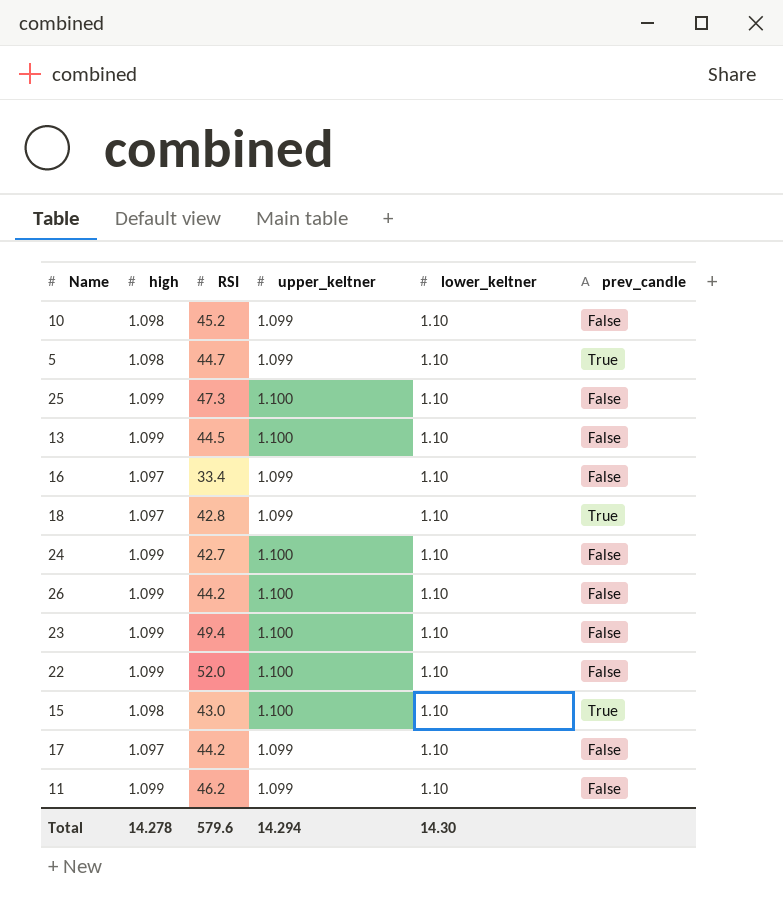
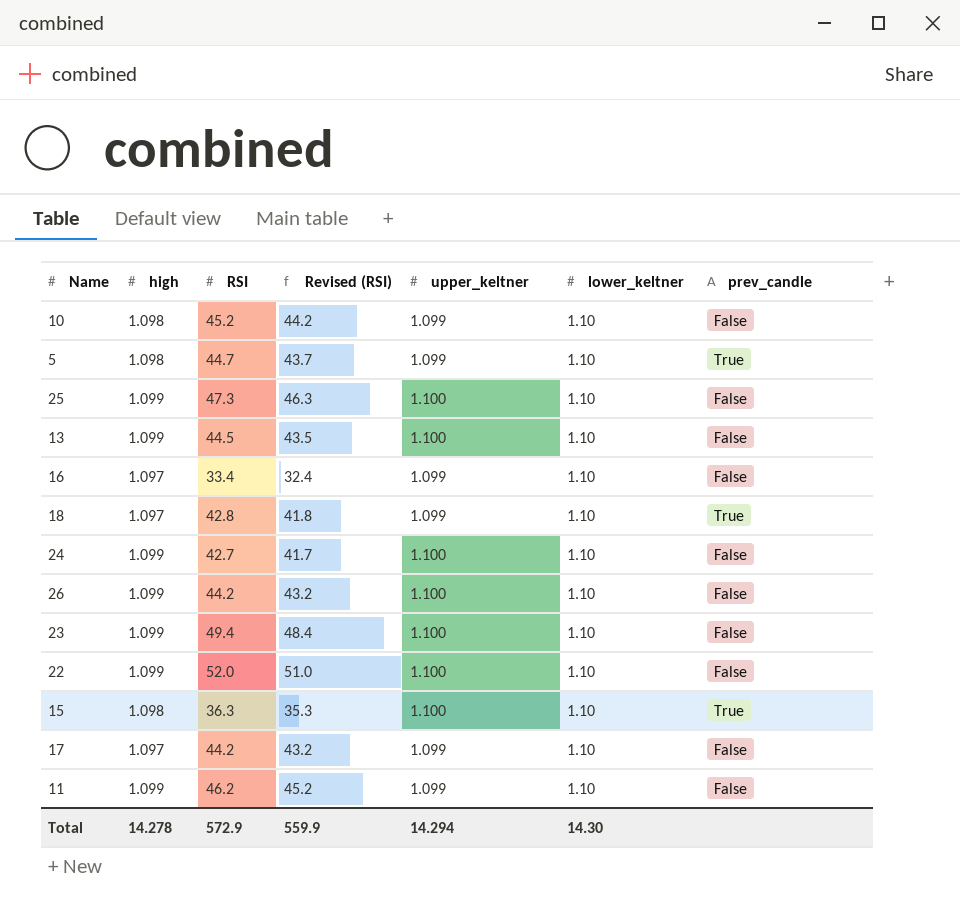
column Revised (RSI) | formula: none -> [RSI] - 1
15 | RSI: 43.0 -> 36.3
Total | RSI: 579.6 -> 572.9

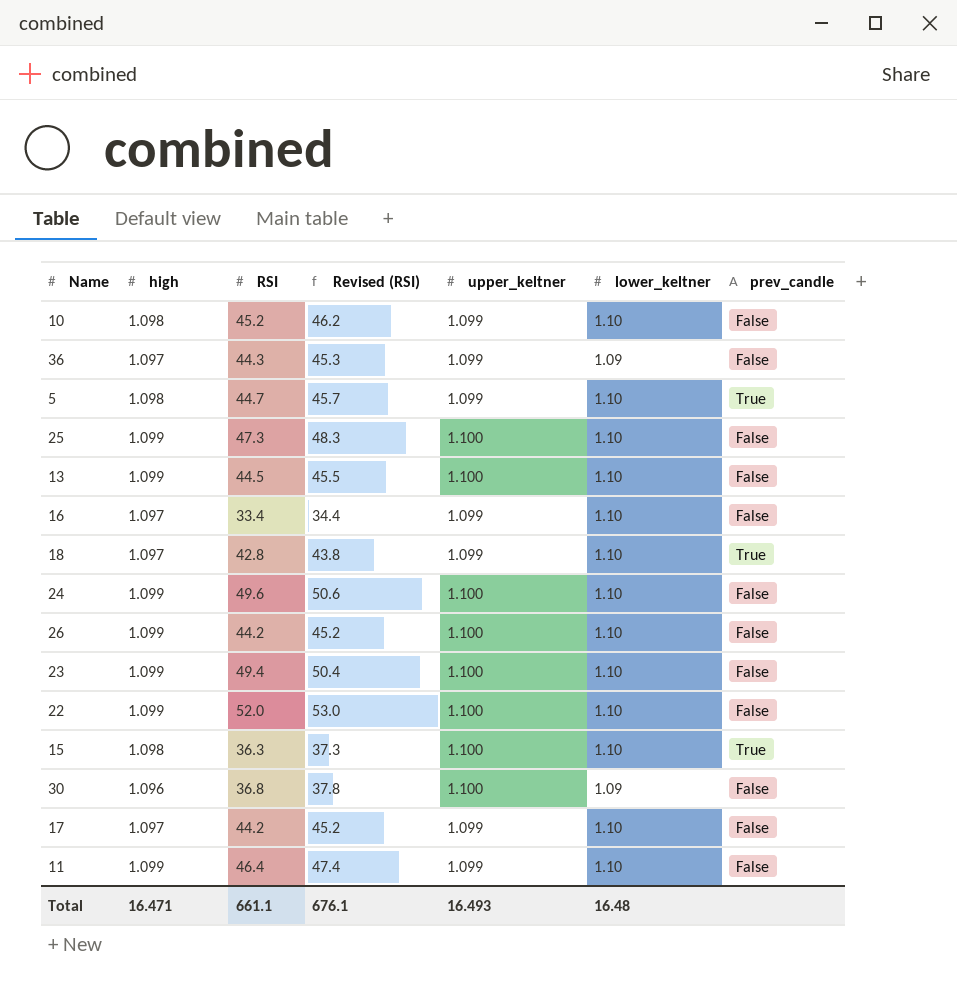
column Revised (RSI) | formula: [RSI] - 1 -> [RSI] + 1
row 36: none -> 1.097 | 44.3 | 45.3 | 1.099 | 1.09 | False
24 | RSI: 42.7 -> 49.6
row 30: none -> 1.096 | 36.8 | 37.8 | 1.100 | 1.09 | False
11 | RSI: 46.2 -> 46.4
Total | high: 14.278 -> 16.471
Total | RSI: 572.9 -> 661.1
Total | Revised (RSI): 559.9 -> 676.1
Total | upper_keltner: 14.294 -> 16.493
Total | lower_keltner: 14.30 -> 16.48

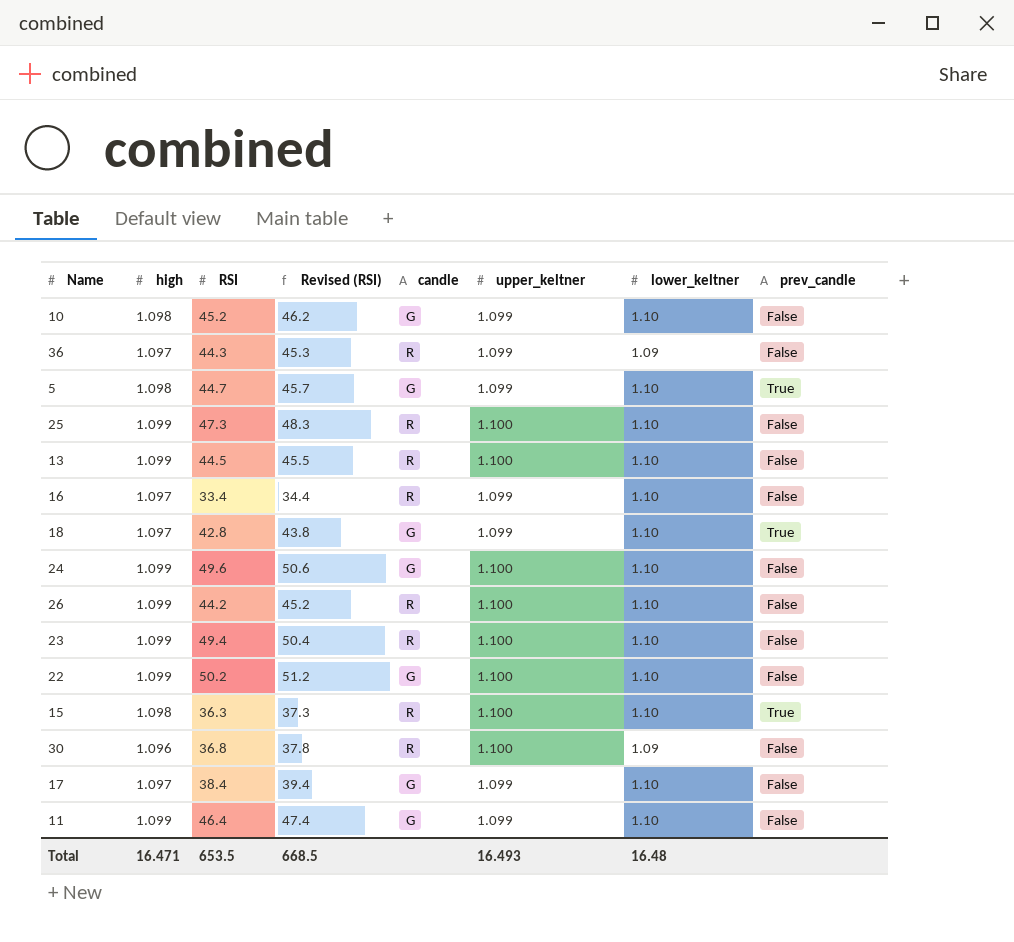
column candle | position: none -> 5
22 | RSI: 52.0 -> 50.2
22 | Revised (RSI): 53.0 -> 51.2
17 | RSI: 44.2 -> 38.4
17 | Revised (RSI): 45.2 -> 39.4
Total | RSI: 661.1 -> 653.5
Total | Revised (RSI): 676.1 -> 668.5

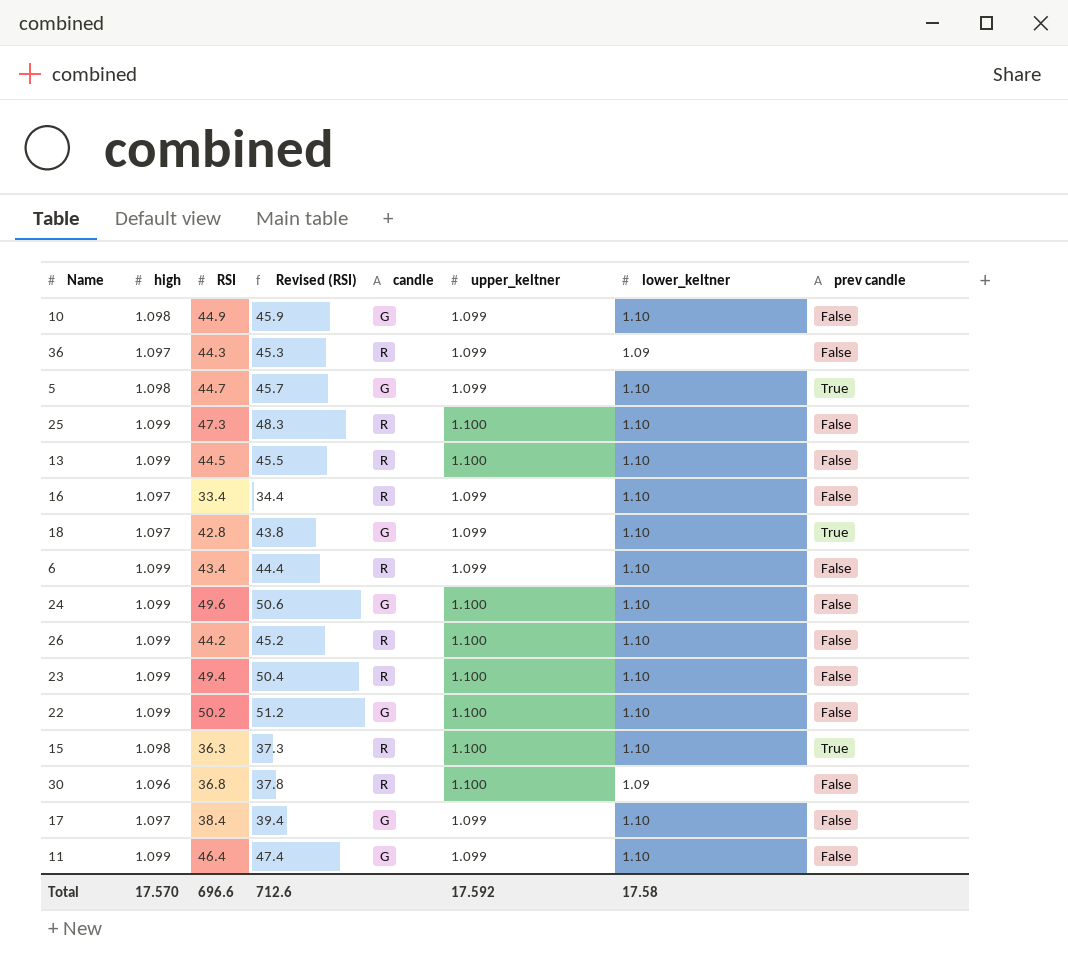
column name: prev_candle -> prev candle
10 | RSI: 45.2 -> 44.9
10 | Revised (RSI): 46.2 -> 45.9
row 6: none -> 1.099 | 43.4 | 44.4 | R | 1.099 | 1.10 | False
Total | high: 16.471 -> 17.570
Total | RSI: 653.5 -> 696.6
Total | Revised (RSI): 668.5 -> 712.6
Total | upper_keltner: 16.493 -> 17.592
Total | lower_keltner: 16.48 -> 17.58

